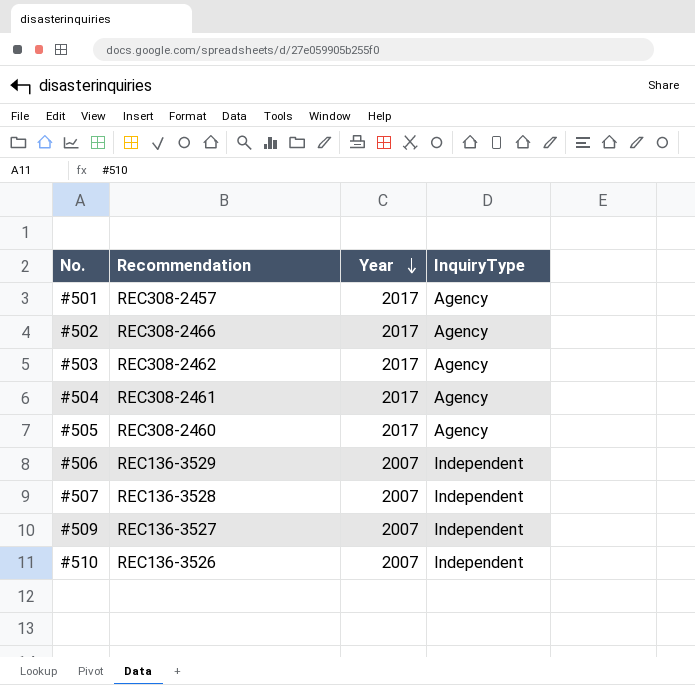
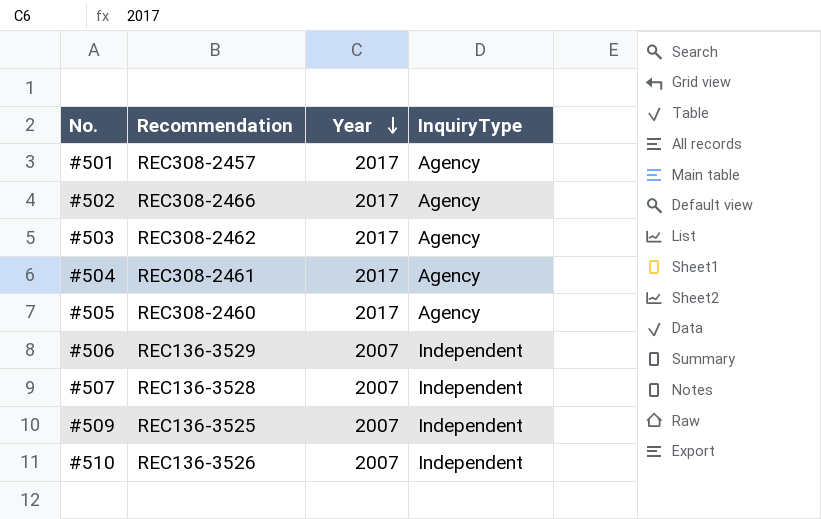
#509 | Recommendation: REC136-3527 -> REC136-3525

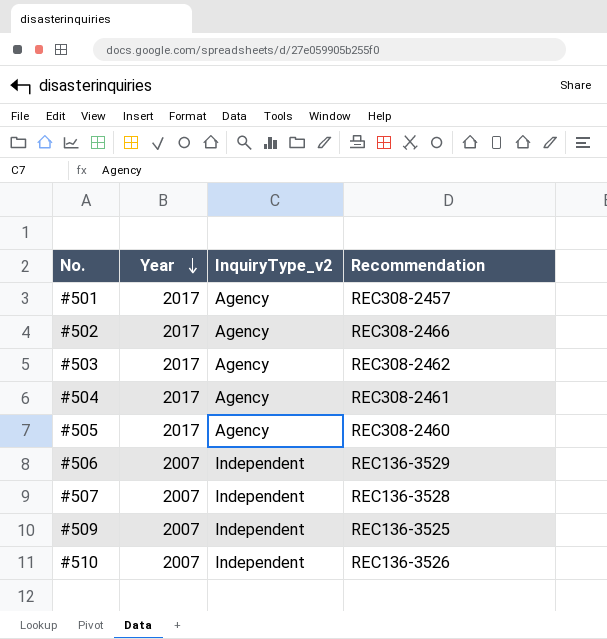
column name: InquiryType -> InquiryType_v2
column Recommendation | position: 2 -> 4

